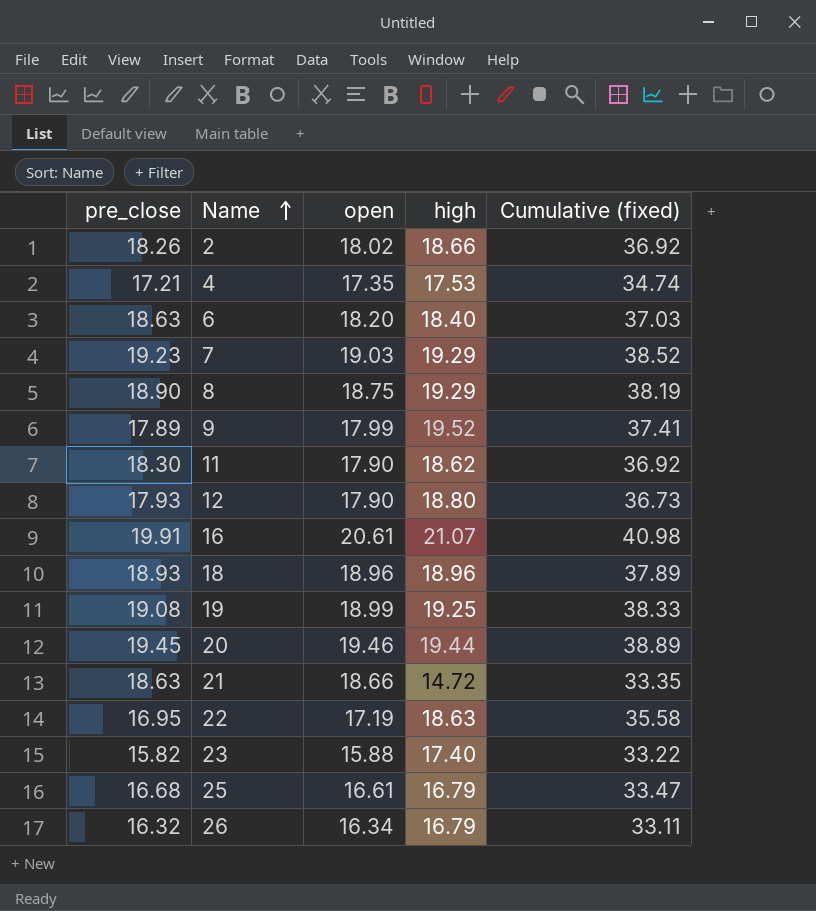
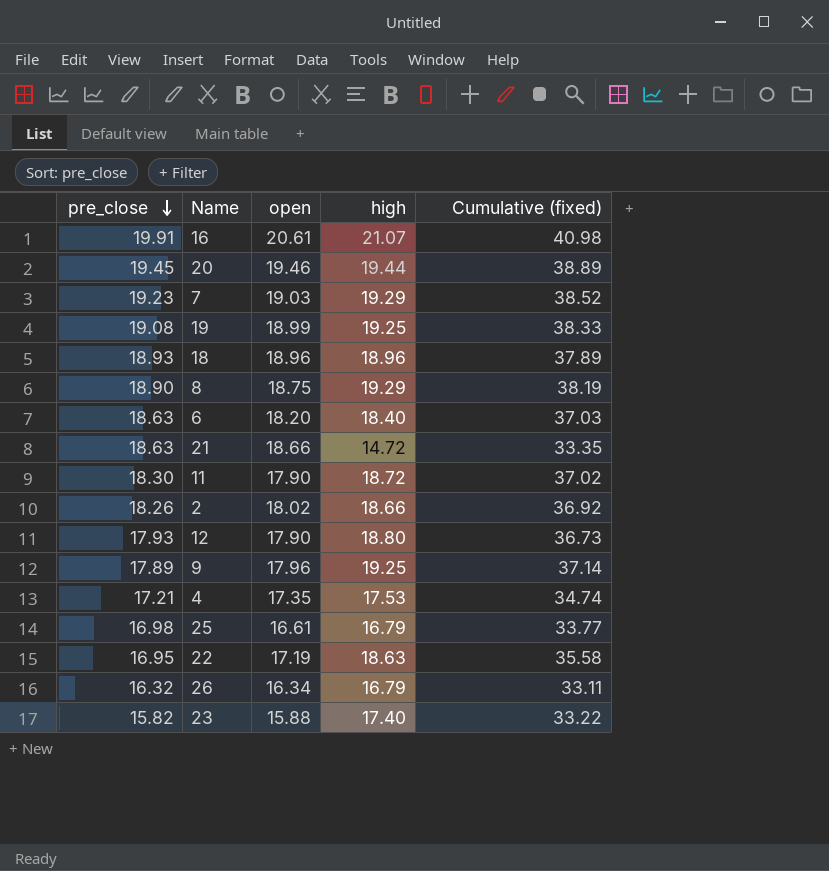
row order: Name ascending -> pre_close descending
11 | high: 18.62 -> 18.72
11 | Cumulative (fixed): 36.92 -> 37.02
9 | open: 17.99 -> 17.96
9 | high: 19.52 -> 19.25
9 | Cumulative (fixed): 37.41 -> 37.14
25 | pre_close: 16.68 -> 16.98
25 | Cumulative (fixed): 33.47 -> 33.77

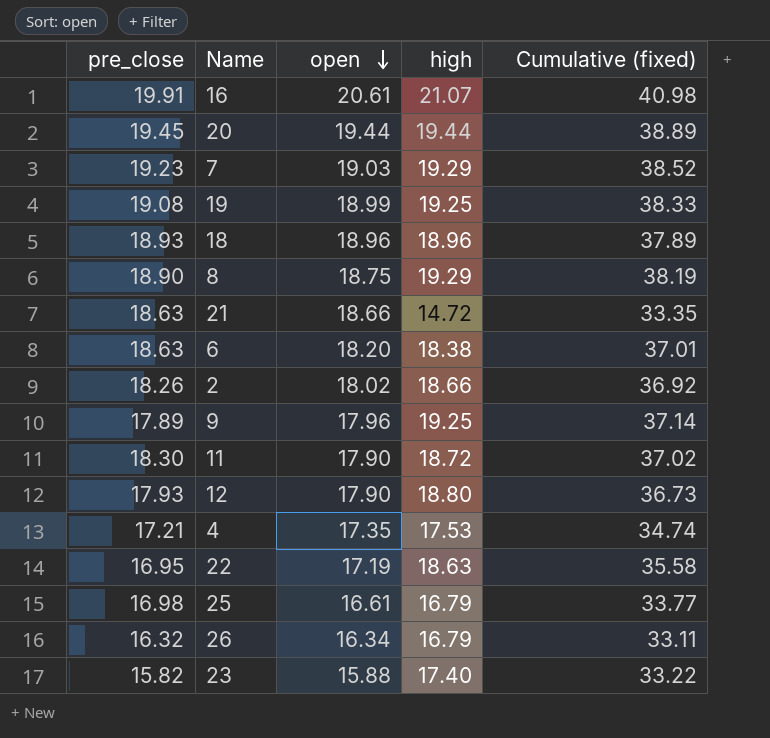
row order: pre_close descending -> open descending
20 | open: 19.46 -> 19.44
6 | high: 18.40 -> 18.38
6 | Cumulative (fixed): 37.03 -> 37.01

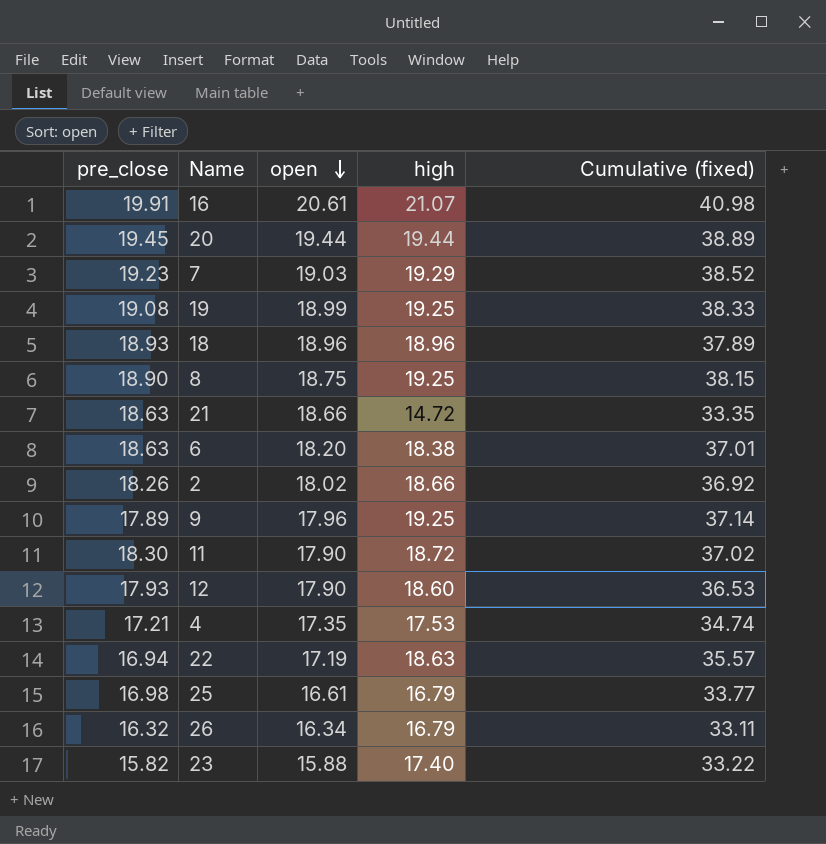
8 | high: 19.29 -> 19.25
8 | Cumulative (fixed): 38.19 -> 38.15
12 | high: 18.80 -> 18.60
12 | Cumulative (fixed): 36.73 -> 36.53
22 | pre_close: 16.95 -> 16.94
22 | Cumulative (fixed): 35.58 -> 35.57

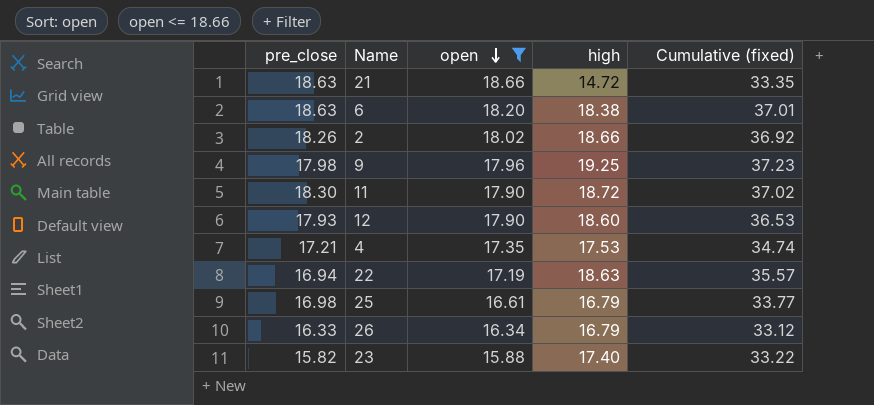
filter: none -> open <= 18.66
9 | pre_close: 17.89 -> 17.98
9 | Cumulative (fixed): 37.14 -> 37.23
26 | pre_close: 16.32 -> 16.33
26 | Cumulative (fixed): 33.11 -> 33.12

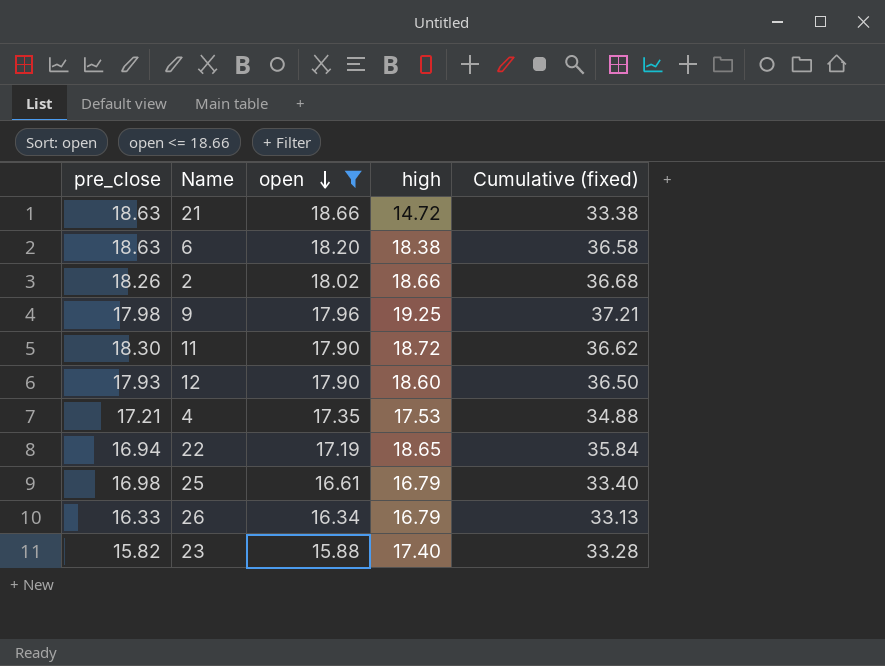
column Cumulative (fixed) | formula: [pre_close] + [high] -> [open] + [high]
22 | high: 18.63 -> 18.65

